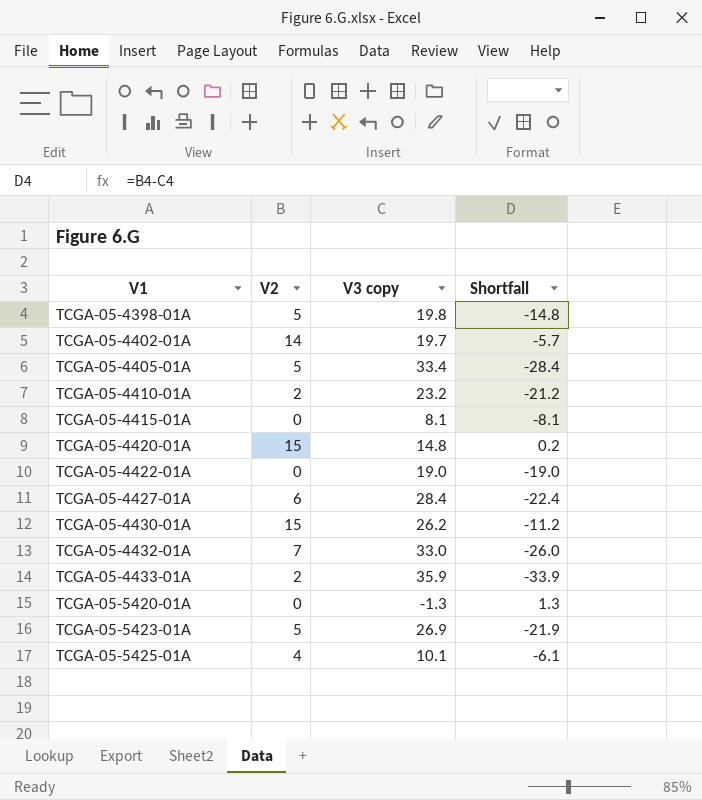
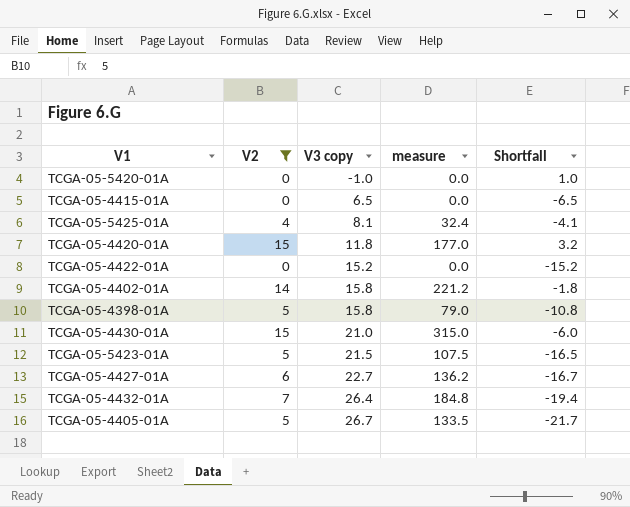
filter: none -> V2 != 2
row order: V1 ascending -> V3 copy ascending
column measure | formula: none -> [V2] * [V3 copy]
TCGA-05-5420-01A | V3 copy: -1.3 -> -1.0
TCGA-05-5420-01A | Shortfall: 1.3 -> 1.0
TCGA-05-4415-01A | V3 copy: 8.1 -> 6.5
TCGA-05-4415-01A | Shortfall: -8.1 -> -6.5
TCGA-05-5425-01A | V3 copy: 10.1 -> 8.1
TCGA-05-5425-01A | Shortfall: -6.1 -> -4.1
TCGA-05-4420-01A | V3 copy: 14.8 -> 11.8
TCGA-05-4420-01A | Shortfall: 0.2 -> 3.2
TCGA-05-4422-01A | V3 copy: 19.0 -> 15.2
TCGA-05-4422-01A | Shortfall: -19.0 -> -15.2
TCGA-05-4402-01A | V3 copy: 19.7 -> 15.8
TCGA-05-4402-01A | Shortfall: -5.7 -> -1.8
TCGA-05-4398-01A | V3 copy: 19.8 -> 15.8
TCGA-05-4398-01A | Shortfall: -14.8 -> -10.8
TCGA-05-4430-01A | V3 copy: 26.2 -> 21.0
TCGA-05-4430-01A | Shortfall: -11.2 -> -6.0
TCGA-05-5423-01A | V3 copy: 26.9 -> 21.5
TCGA-05-5423-01A | Shortfall: -21.9 -> -16.5
TCGA-05-4427-01A | V3 copy: 28.4 -> 22.7
TCGA-05-4427-01A | Shortfall: -22.4 -> -16.7
TCGA-05-4432-01A | V3 copy: 33.0 -> 26.4
TCGA-05-4432-01A | Shortfall: -26.0 -> -19.4
TCGA-05-4405-01A | V3 copy: 33.4 -> 26.7
TCGA-05-4405-01A | Shortfall: -28.4 -> -21.7

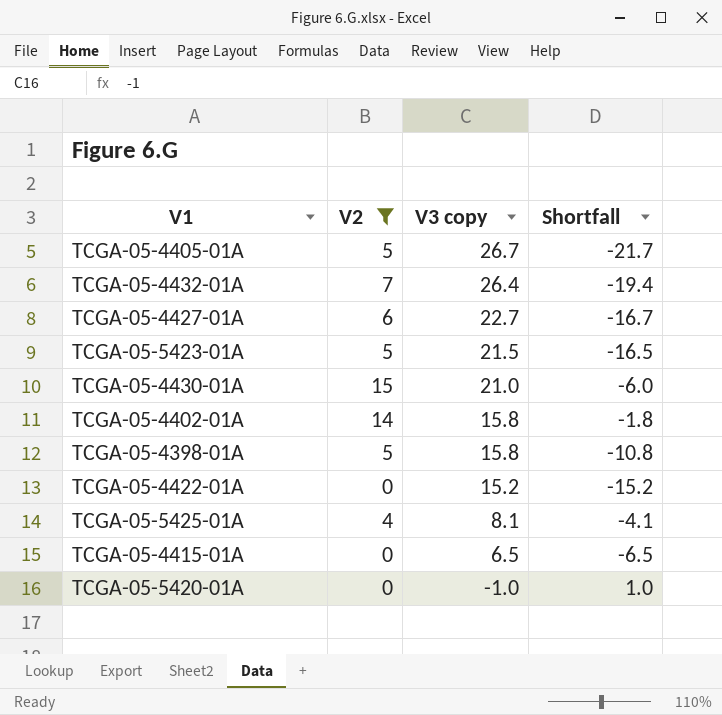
row order: V3 copy ascending -> V3 copy descending
column measure | formula: [V2] * [V3 copy] -> none
row TCGA-05-4420-01A: 15 | 11.8 | 177.0 | 3.2 -> none

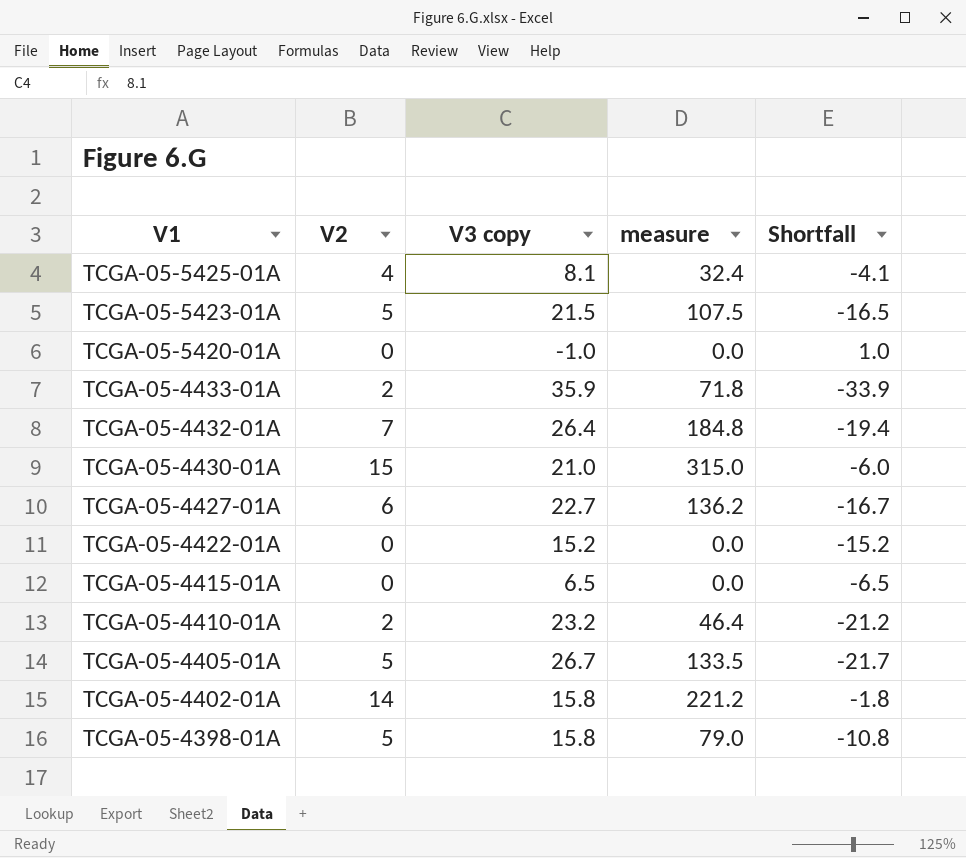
filter: V2 != 2 -> none
row order: V3 copy descending -> V1 descending
column measure | formula: none -> [V2] * [V3 copy]

